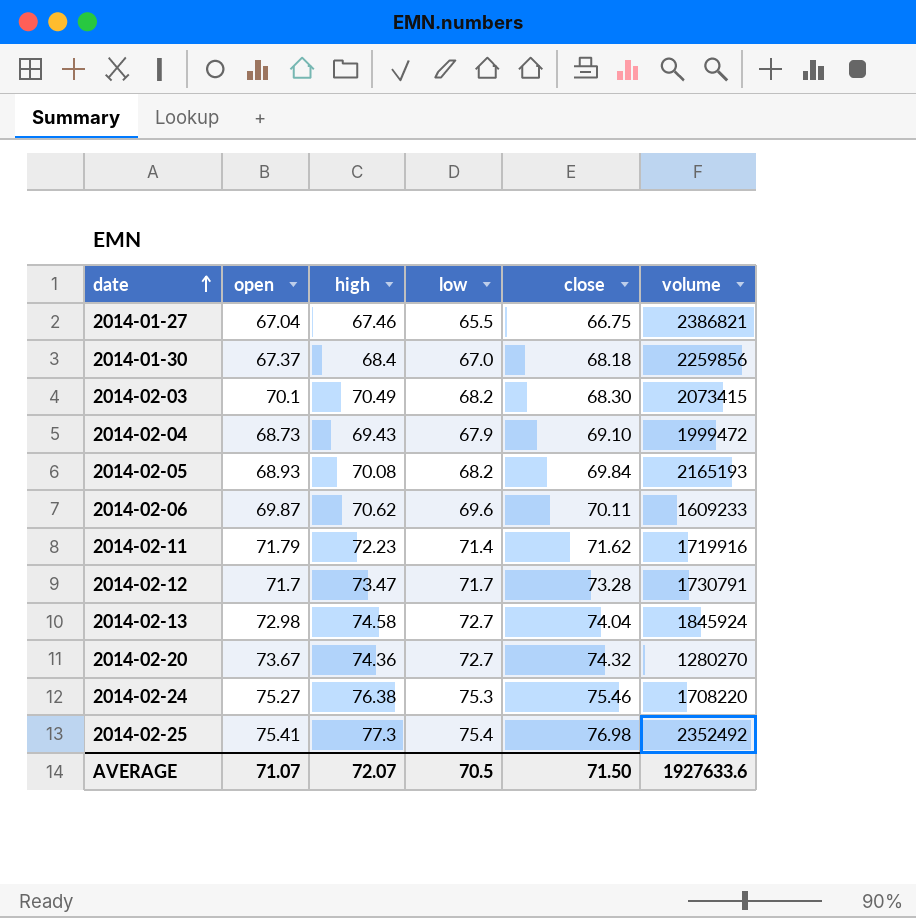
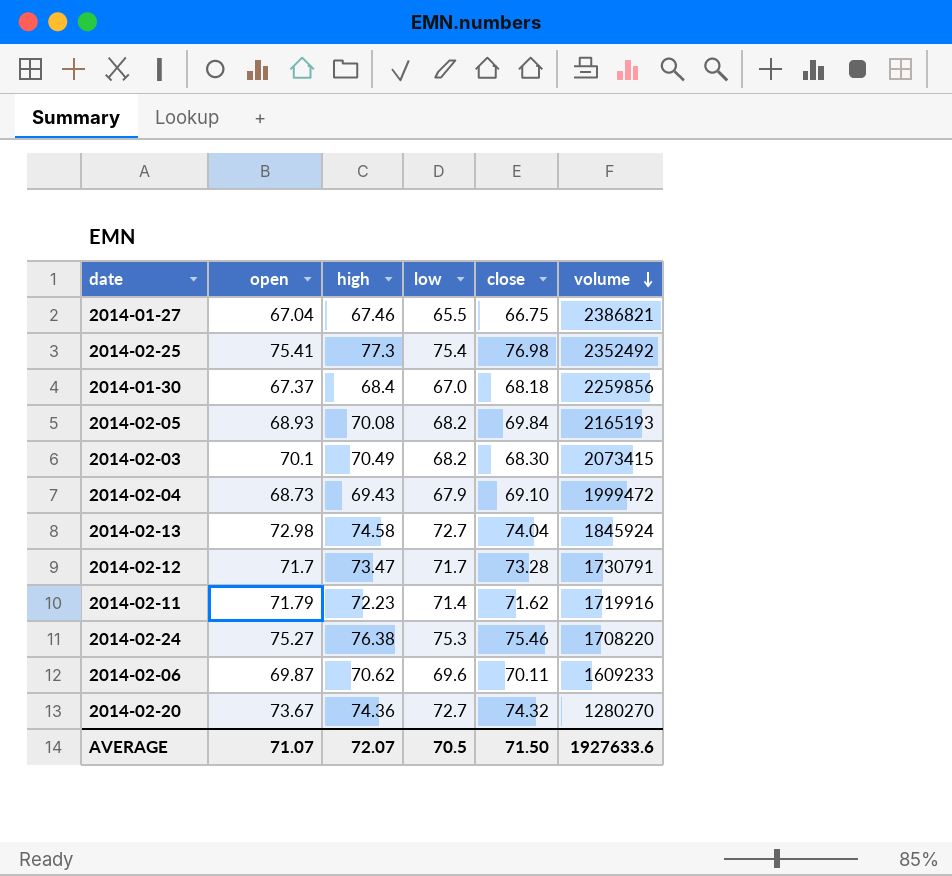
row order: date ascending -> volume descending

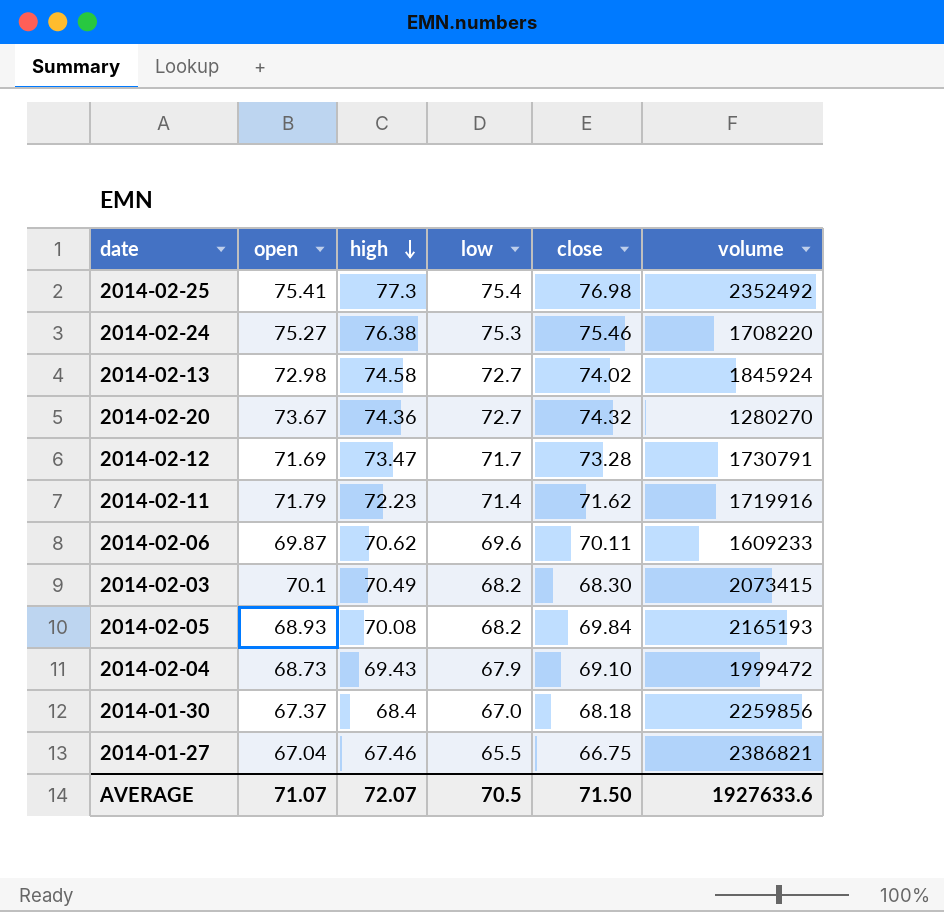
row order: volume descending -> high descending
2014-02-13 | close: 74.04 -> 74.02
2014-02-12 | open: 71.7 -> 71.69

